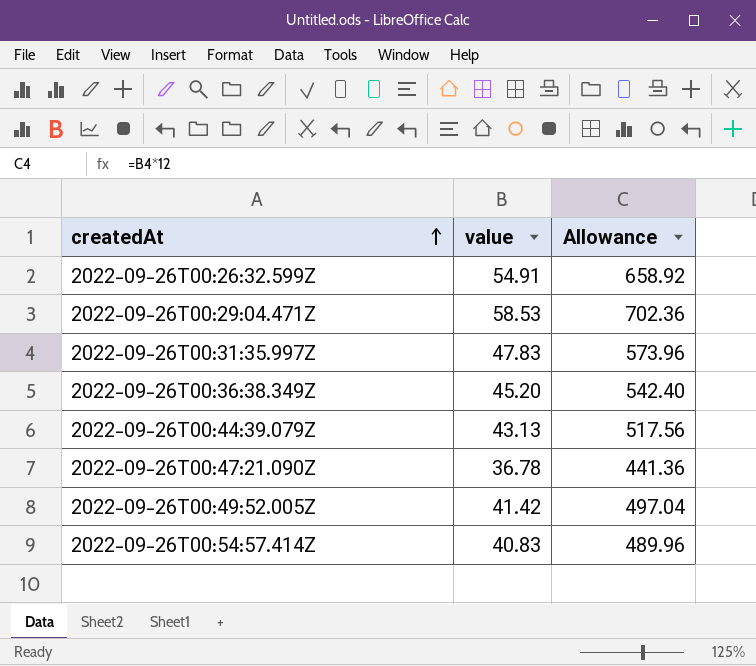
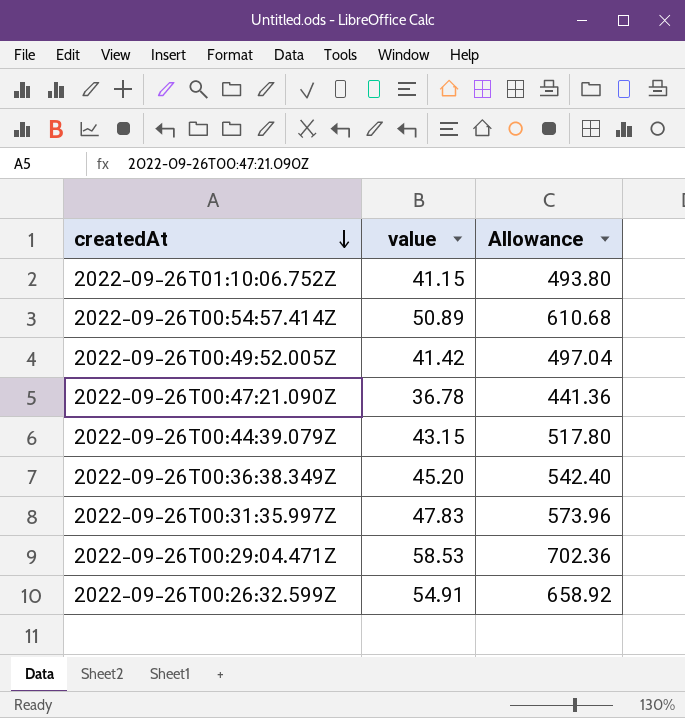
row order: createdAt ascending -> createdAt descending
row 2022-09-26T01:10:06.752Z: none -> 41.15 | 493.80
2022-09-26T00:54:57.414Z | value: 40.83 -> 50.89
2022-09-26T00:54:57.414Z | Allowance: 489.96 -> 610.68
2022-09-26T00:44:39.079Z | value: 43.13 -> 43.15
2022-09-26T00:44:39.079Z | Allowance: 517.56 -> 517.80

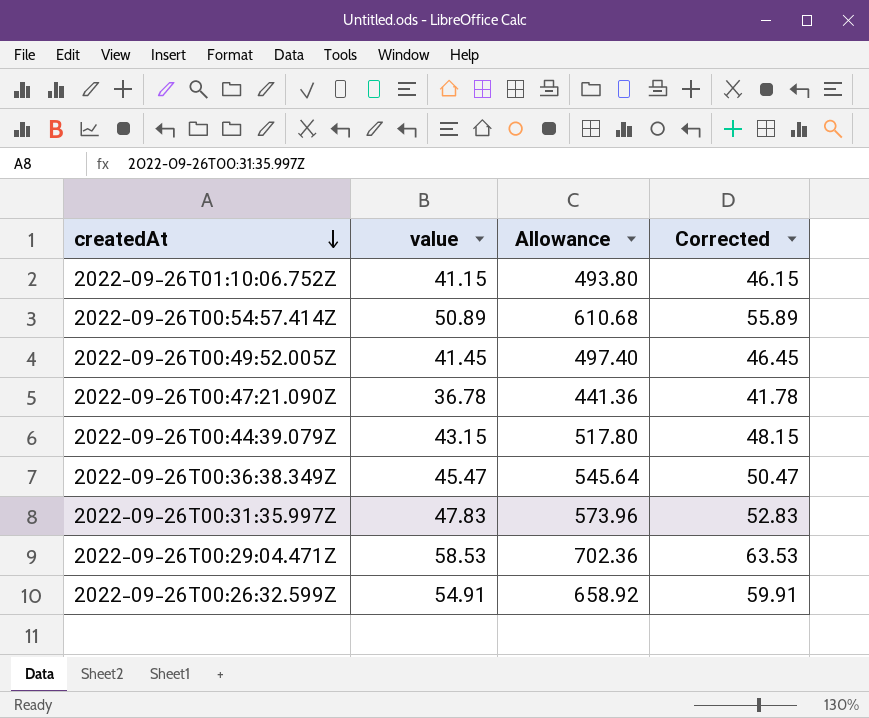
column Corrected | formula: none -> [value] + 5
2022-09-26T00:49:52.005Z | value: 41.42 -> 41.45
2022-09-26T00:49:52.005Z | Allowance: 497.04 -> 497.40
2022-09-26T00:36:38.349Z | value: 45.20 -> 45.47
2022-09-26T00:36:38.349Z | Allowance: 542.40 -> 545.64

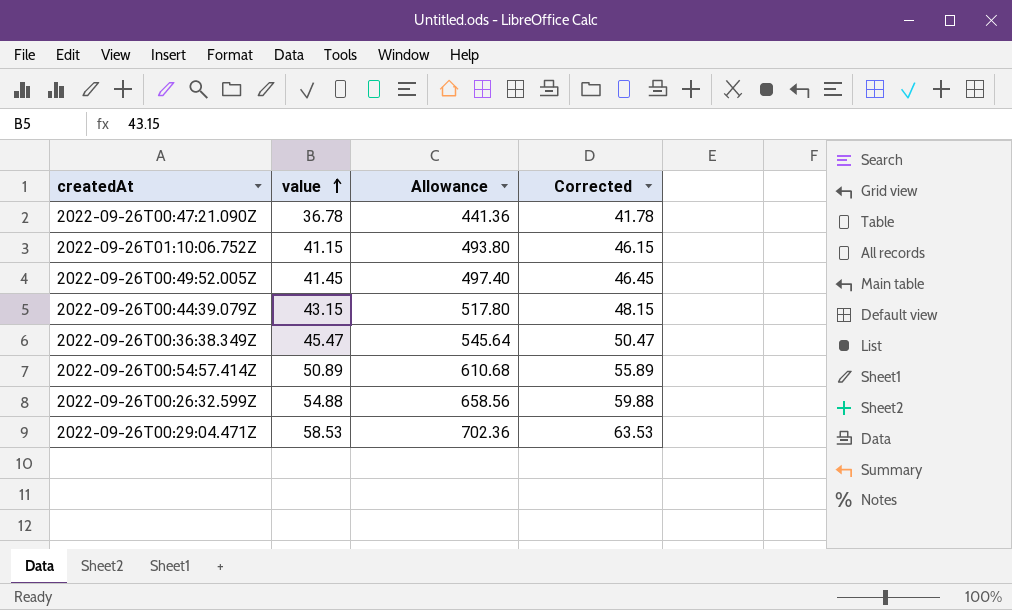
row order: createdAt descending -> value ascending
row 2022-09-26T00:31:35.997Z: 47.83 | 573.96 | 52.83 -> none
2022-09-26T00:26:32.599Z | value: 54.91 -> 54.88
2022-09-26T00:26:32.599Z | Allowance: 658.92 -> 658.56
2022-09-26T00:26:32.599Z | Corrected: 59.91 -> 59.88

